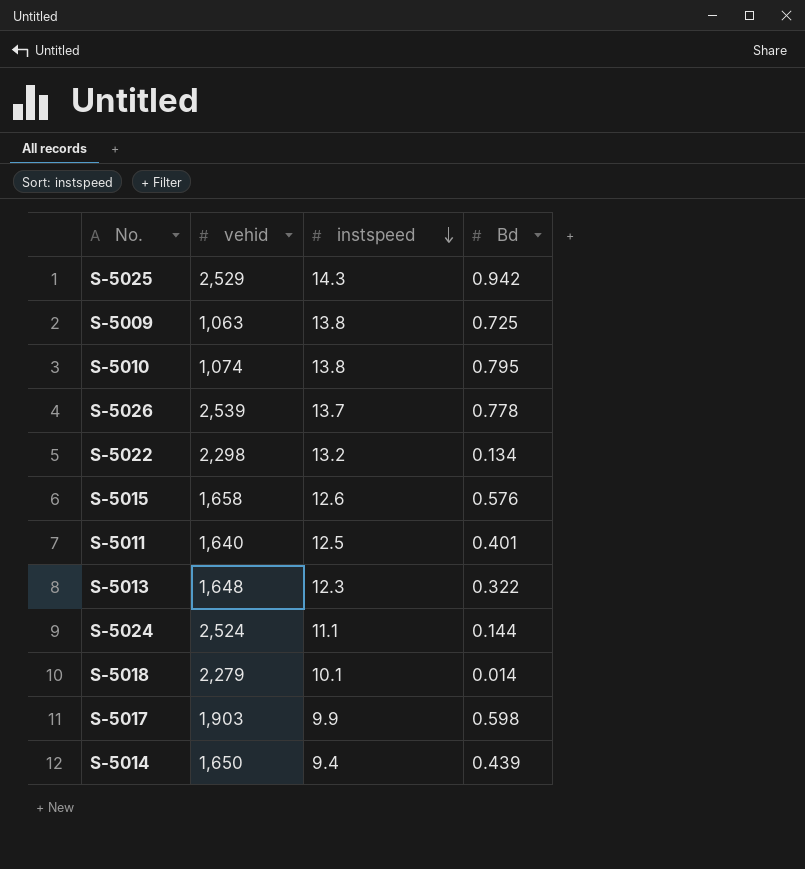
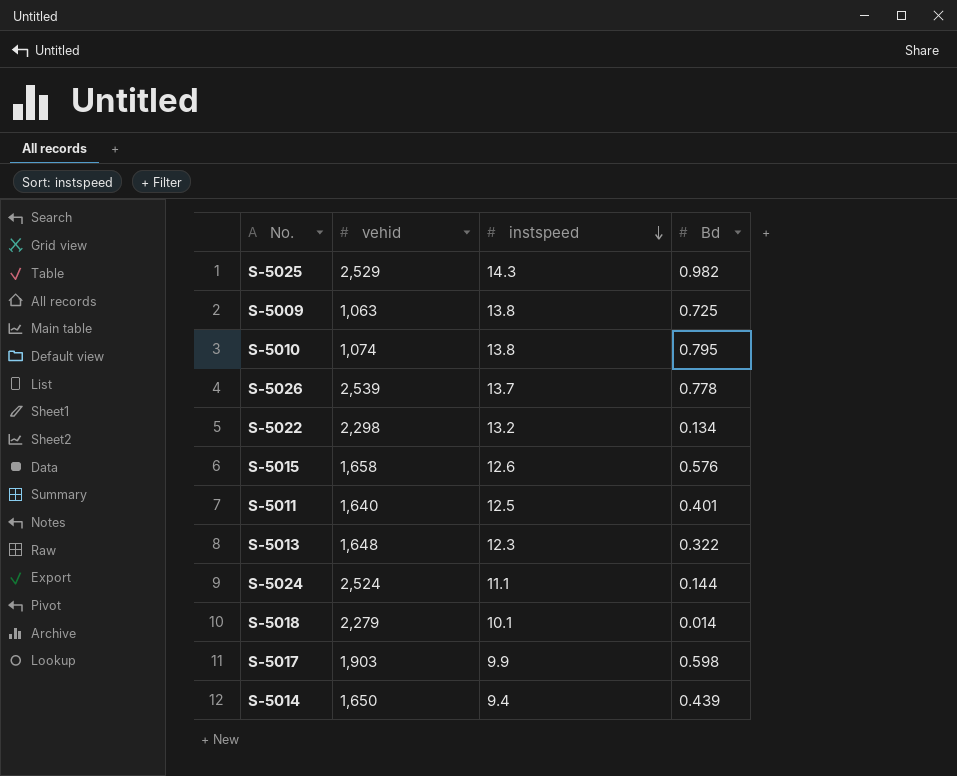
S-5025 | Bd: 0.942 -> 0.982

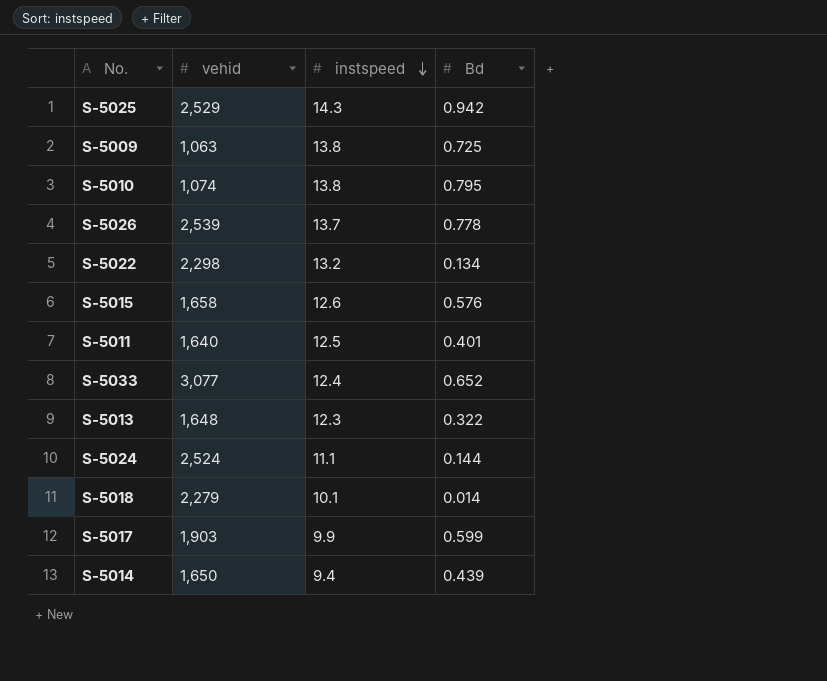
S-5025 | Bd: 0.982 -> 0.942
row S-5033: none -> 3,077 | 12.4 | 0.652
S-5017 | Bd: 0.598 -> 0.599

